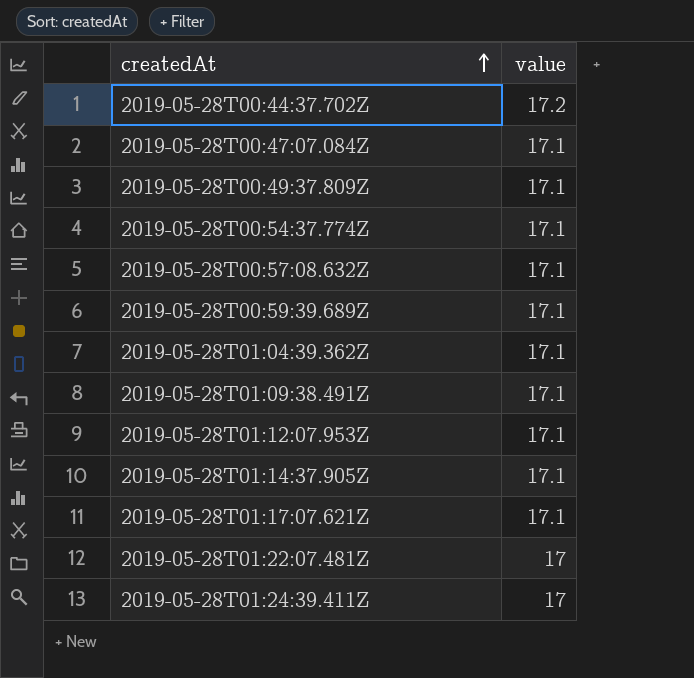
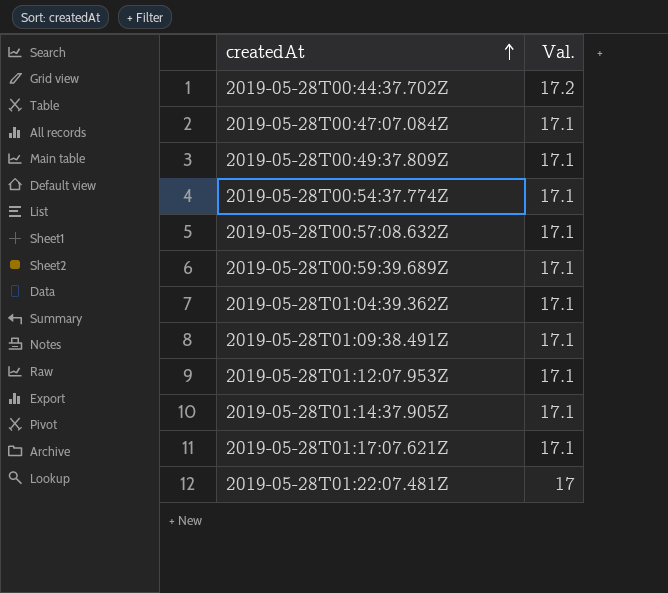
column name: value -> Val.
row 2019-05-28T01:24:39.411Z: 17 -> none

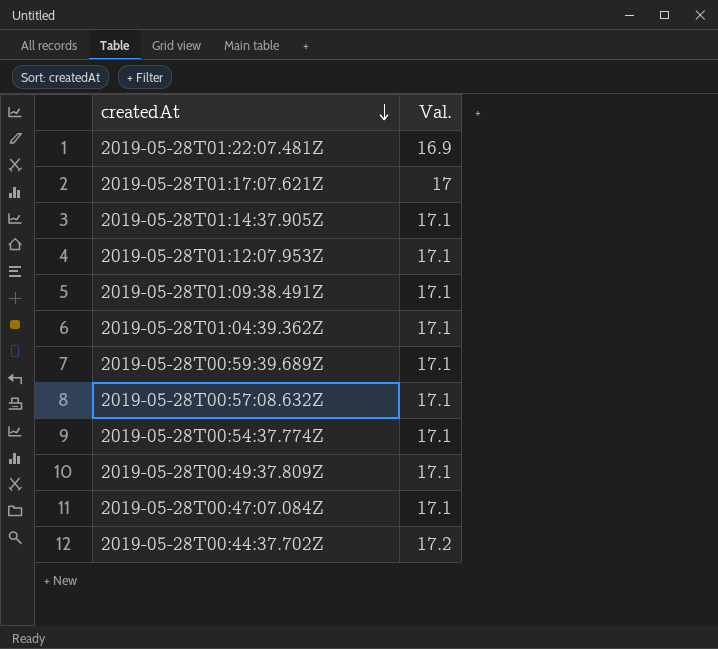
row order: createdAt ascending -> createdAt descending
2019-05-28T01:22:07.481Z | Val.: 17 -> 16.9
2019-05-28T01:17:07.621Z | Val.: 17.1 -> 17

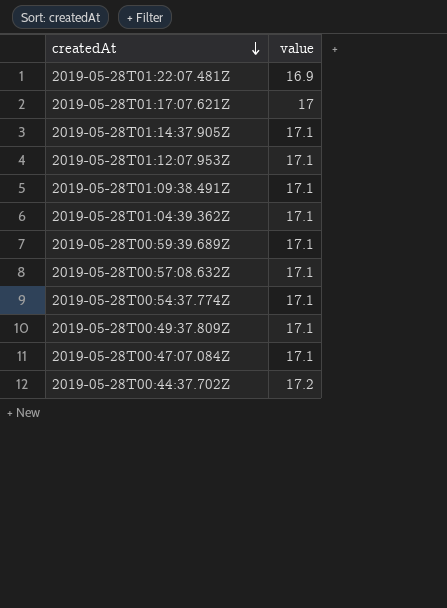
column name: Val. -> value

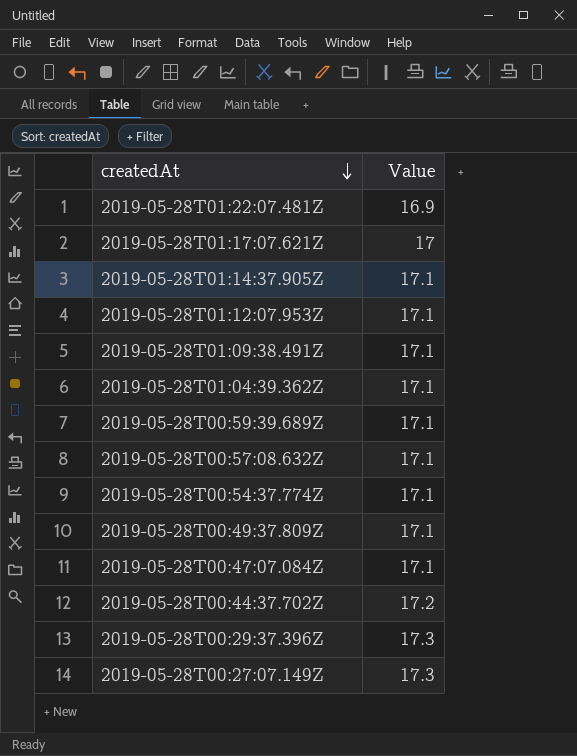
column name: value -> Value
row 2019-05-28T00:29:37.396Z: none -> 17.3
row 2019-05-28T00:27:07.149Z: none -> 17.3

